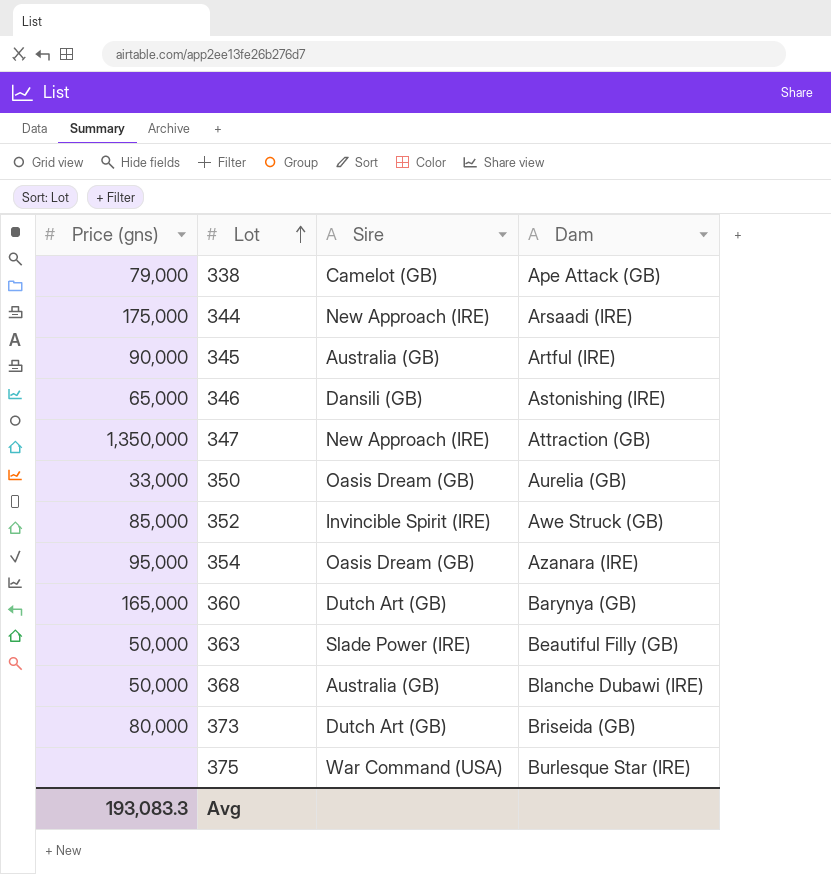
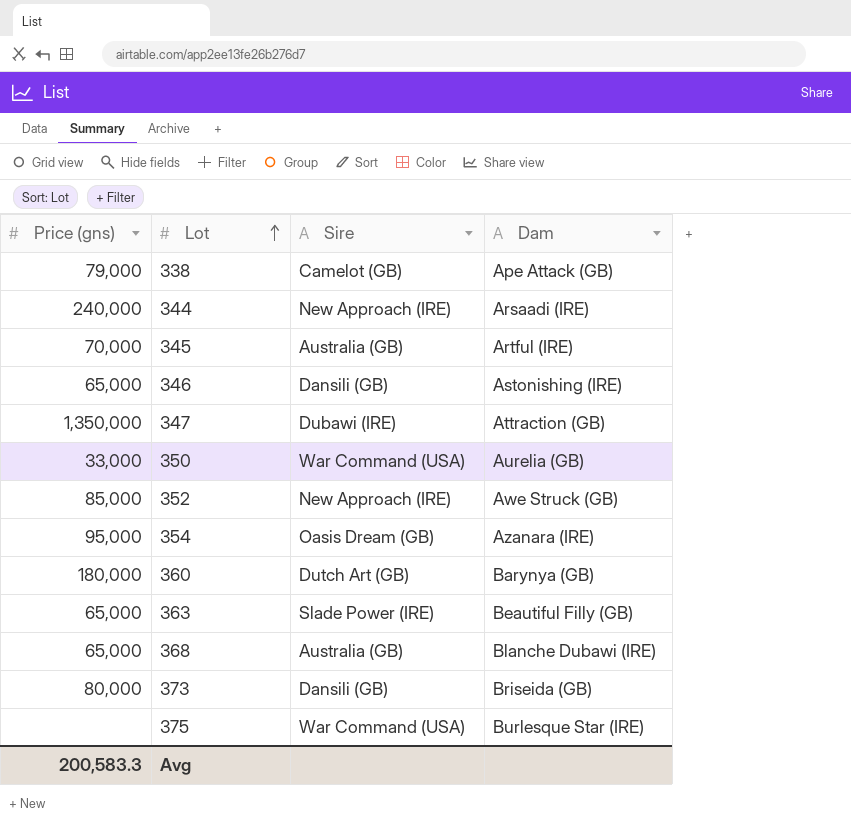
344 | Price (gns): 175,000 -> 240,000
345 | Price (gns): 90,000 -> 70,000
347 | Sire: New Approach (IRE) -> Dubawi (IRE)
350 | Sire: Oasis Dream (GB) -> War Command (USA)
352 | Sire: Invincible Spirit (IRE) -> New Approach (IRE)
360 | Price (gns): 165,000 -> 180,000
363 | Price (gns): 50,000 -> 65,000
368 | Price (gns): 50,000 -> 65,000
373 | Sire: Dutch Art (GB) -> Dansili (GB)
Avg | Price (gns): 193,083.3 -> 200,583.3

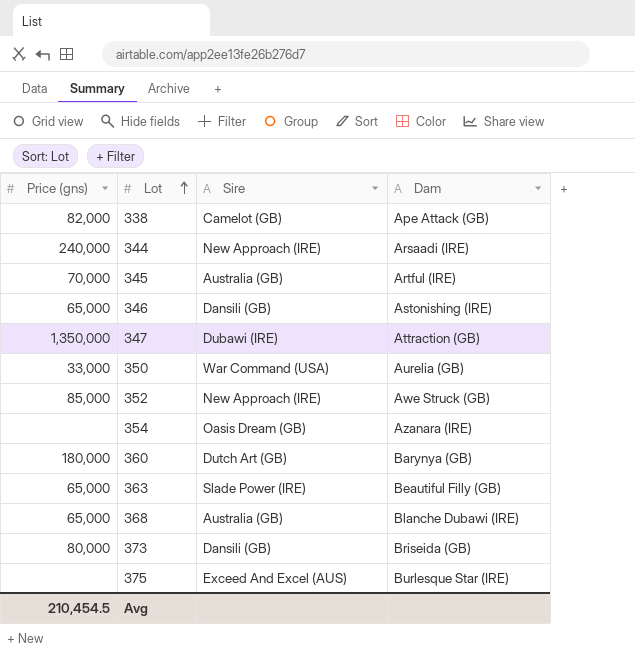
338 | Price (gns): 79,000 -> 82,000
354 | Price (gns): 95,000 -> none
375 | Sire: War Command (USA) -> Exceed And Excel (AUS)
Avg | Price (gns): 200,583.3 -> 210,454.5

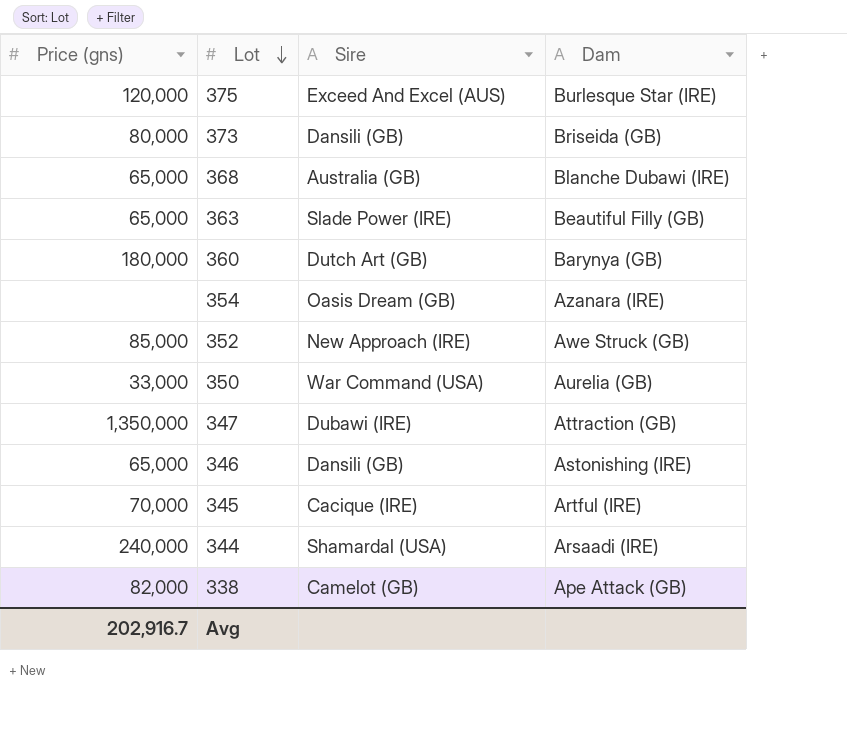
row order: Lot ascending -> Lot descending
375 | Price (gns): none -> 120,000
345 | Sire: Australia (GB) -> Cacique (IRE)
344 | Sire: New Approach (IRE) -> Shamardal (USA)
Avg | Price (gns): 210,454.5 -> 202,916.7

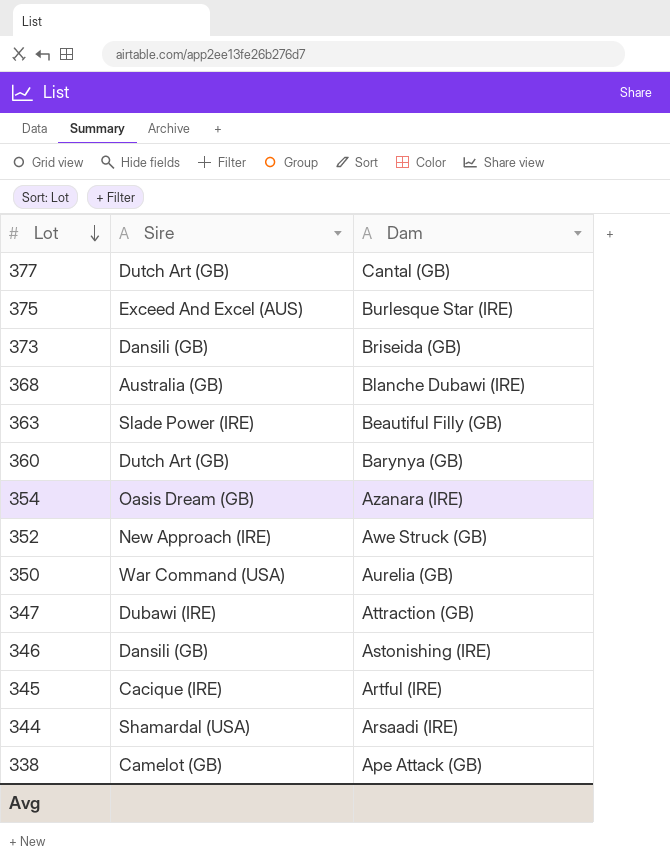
column Price (gns) | position: 1 -> none
row 377: none -> Dutch Art (GB) | Cantal (GB)

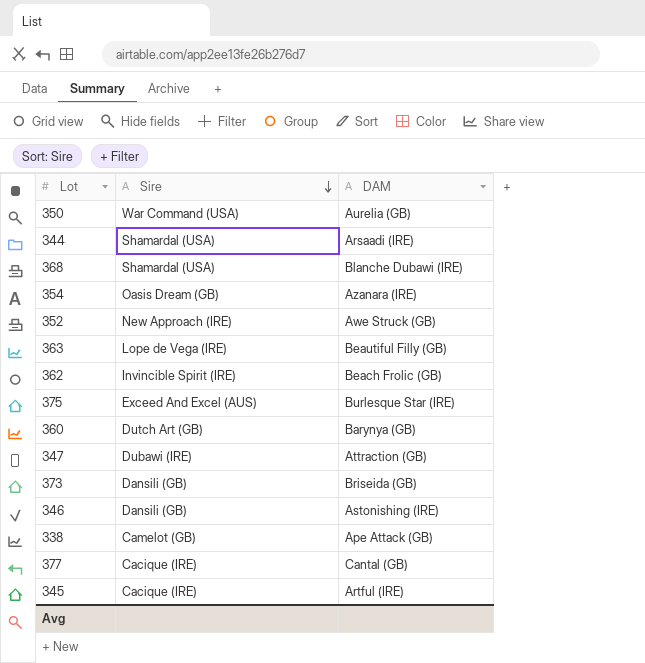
row order: Lot descending -> Sire descending
column name: Dam -> DAM
368 | Sire: Australia (GB) -> Shamardal (USA)
363 | Sire: Slade Power (IRE) -> Lope de Vega (IRE)
row 362: none -> Invincible Spirit (IRE) | Beach Frolic (GB)
377 | Sire: Dutch Art (GB) -> Cacique (IRE)

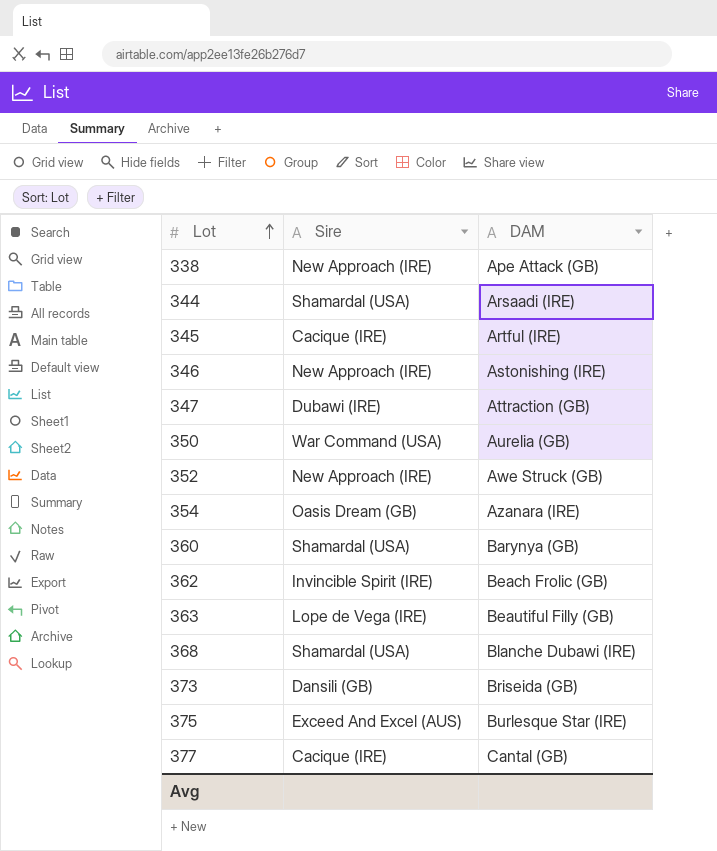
row order: Sire descending -> Lot ascending
338 | Sire: Camelot (GB) -> New Approach (IRE)
346 | Sire: Dansili (GB) -> New Approach (IRE)
360 | Sire: Dutch Art (GB) -> Shamardal (USA)

